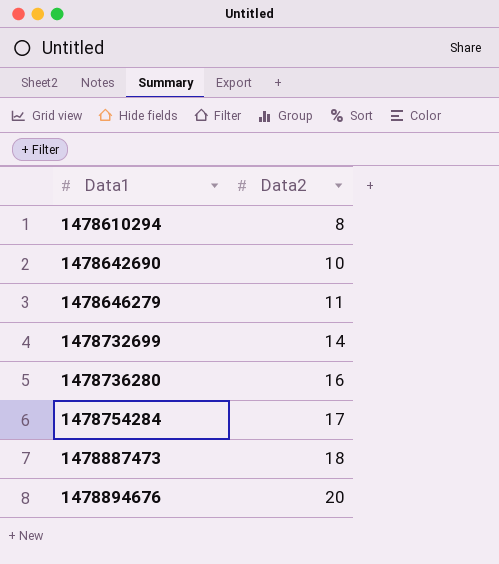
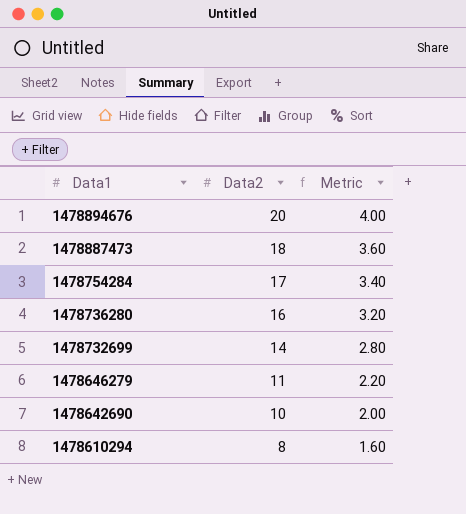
row order: Data1 ascending -> Data1 descending
column Metric | formula: none -> [Data2] * 0.2

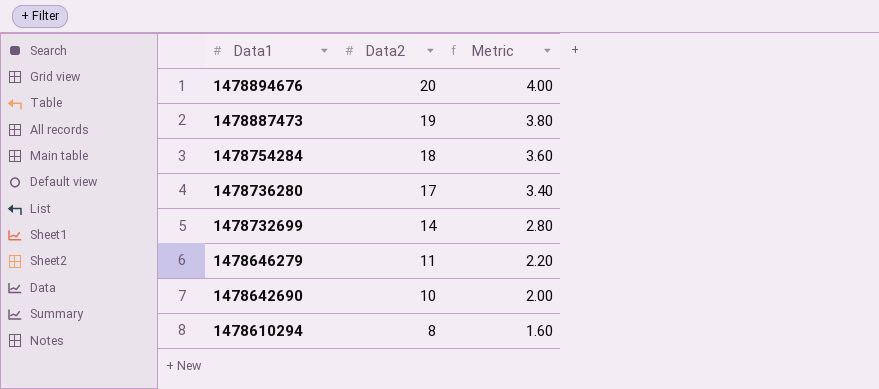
1478887473 | Data2: 18 -> 19
1478887473 | Metric: 3.60 -> 3.80
1478754284 | Data2: 17 -> 18
1478754284 | Metric: 3.40 -> 3.60
1478736280 | Data2: 16 -> 17
1478736280 | Metric: 3.20 -> 3.40

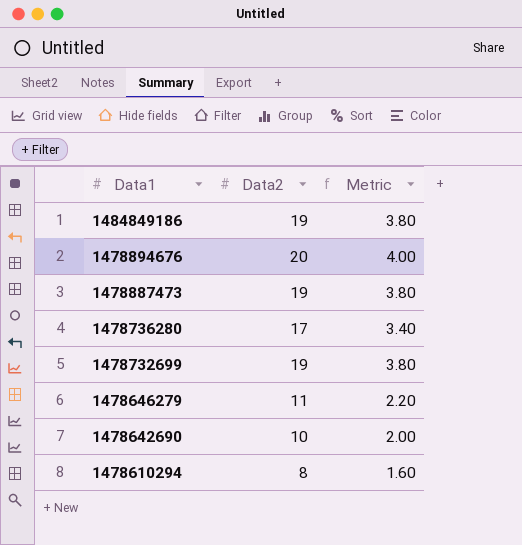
row 1478754284: 18 | 3.60 -> none
row 1484849186: none -> 19 | 3.80
1478732699 | Data2: 14 -> 19
1478732699 | Metric: 2.80 -> 3.80

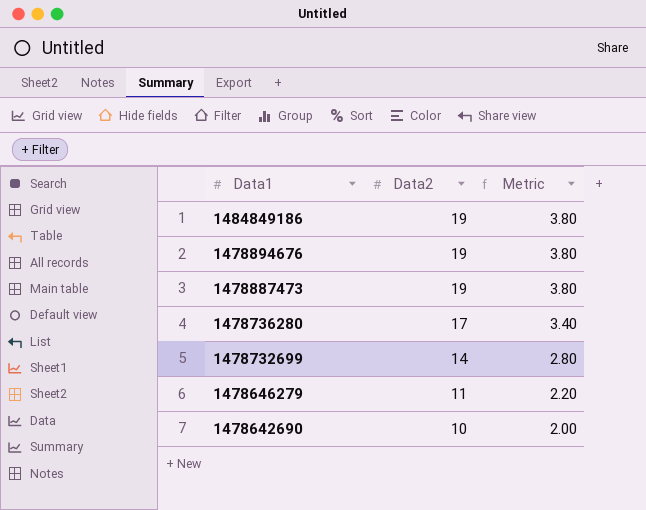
row 1478610294: 8 | 1.60 -> none
1478894676 | Data2: 20 -> 19
1478894676 | Metric: 4.00 -> 3.80
1478732699 | Data2: 19 -> 14
1478732699 | Metric: 3.80 -> 2.80

